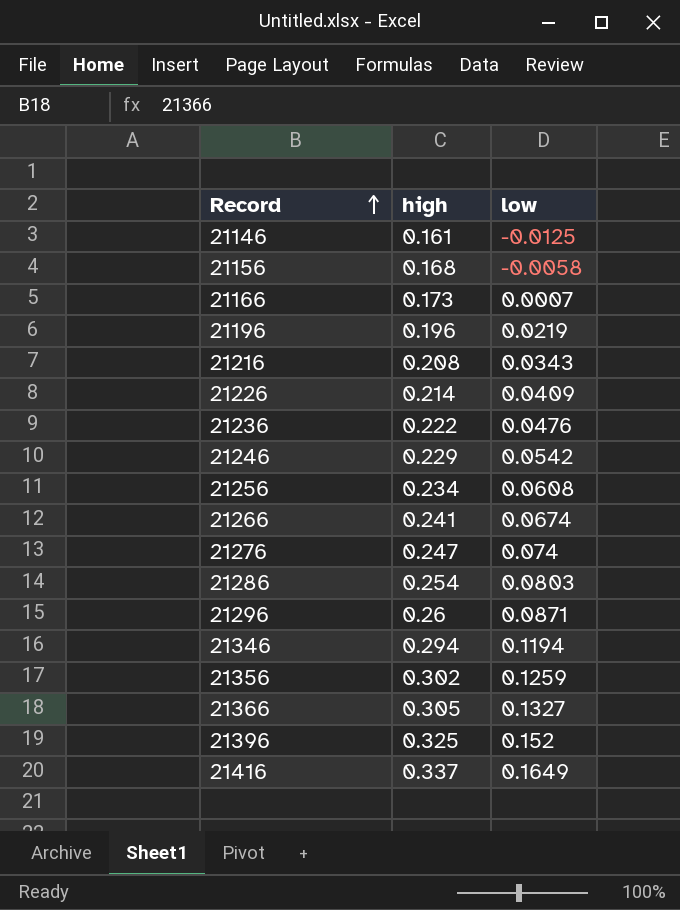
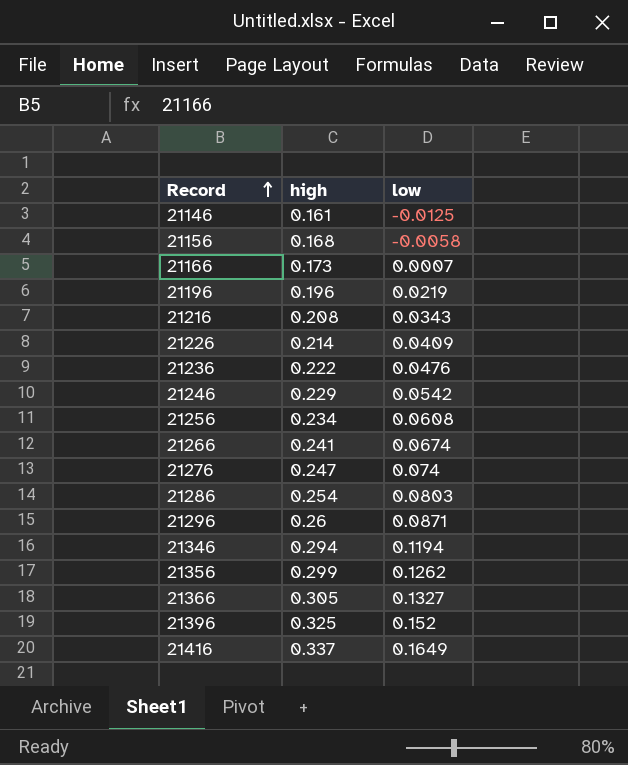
21356 | high: 0.302 -> 0.299
21356 | low: 0.1259 -> 0.1262

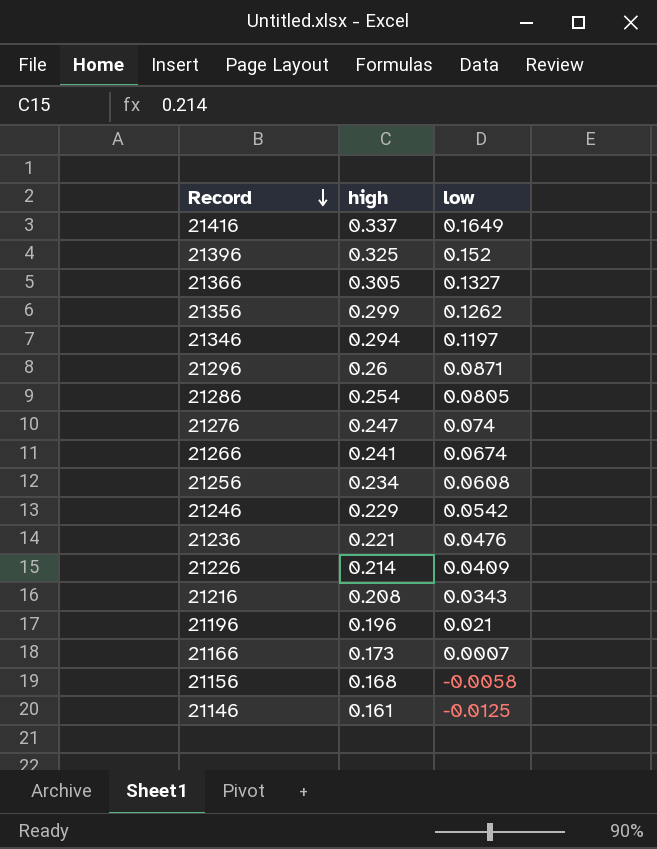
row order: Record ascending -> Record descending
21346 | low: 0.1194 -> 0.1197
21286 | low: 0.0803 -> 0.0805
21236 | high: 0.222 -> 0.221
21196 | low: 0.0219 -> 0.021

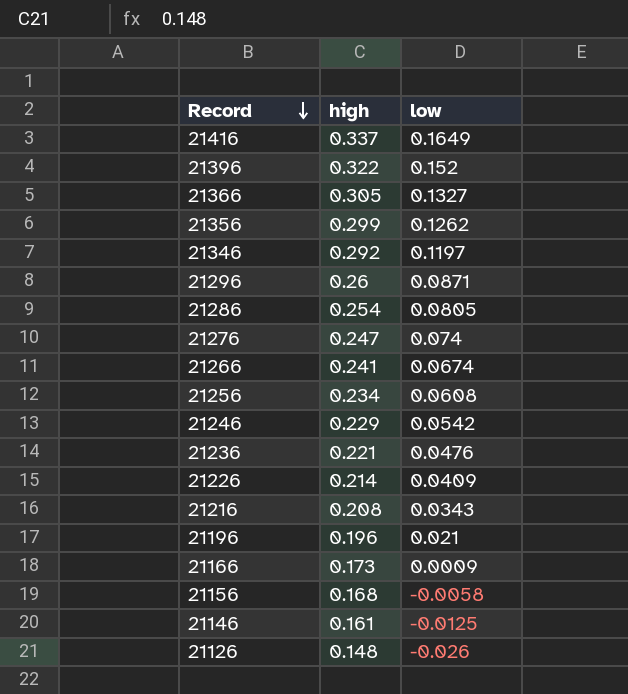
21396 | high: 0.325 -> 0.322
21346 | high: 0.294 -> 0.292
21166 | low: 0.0007 -> 0.0009
row 21126: none -> 0.148 | -0.026

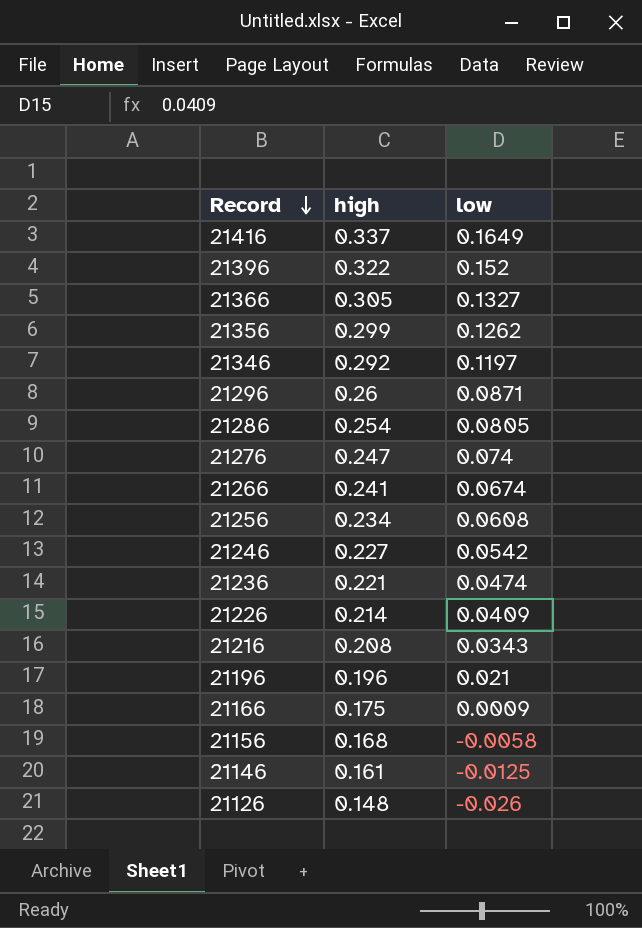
21246 | high: 0.229 -> 0.227
21236 | low: 0.0476 -> 0.0474
21166 | high: 0.173 -> 0.175

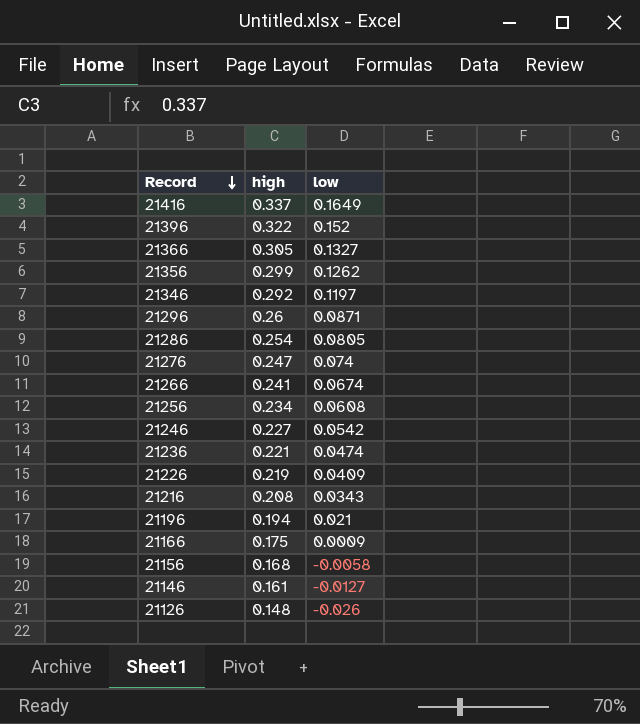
21226 | high: 0.214 -> 0.219
21196 | high: 0.196 -> 0.194
21146 | low: -0.0125 -> -0.0127

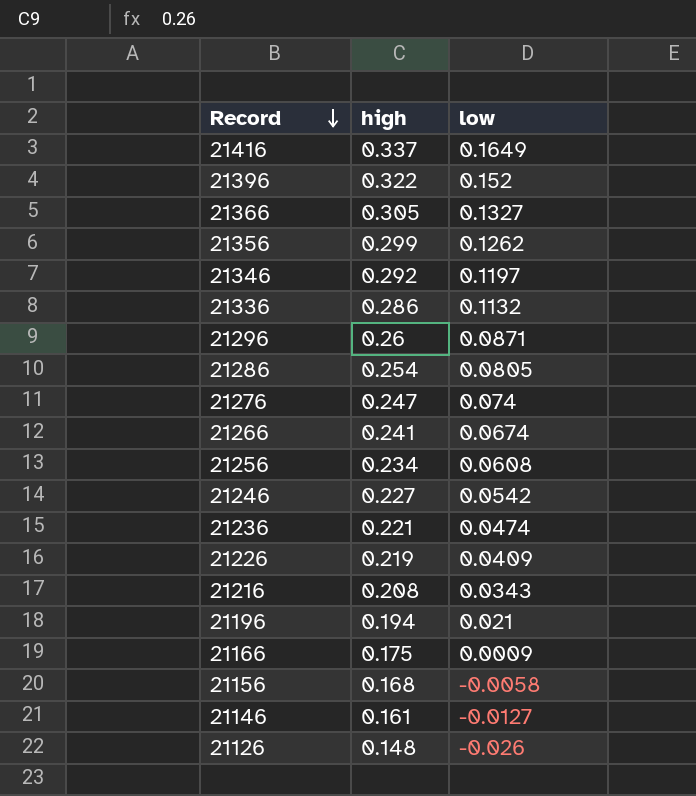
row 21336: none -> 0.286 | 0.1132

